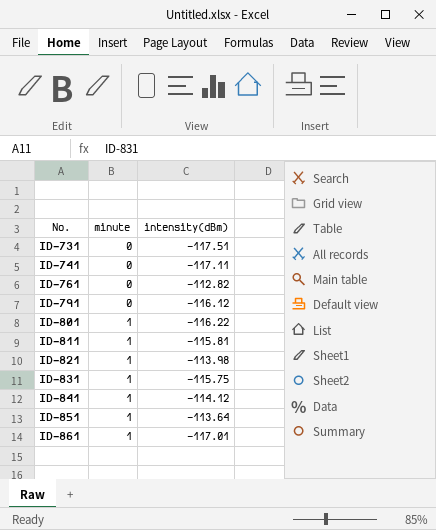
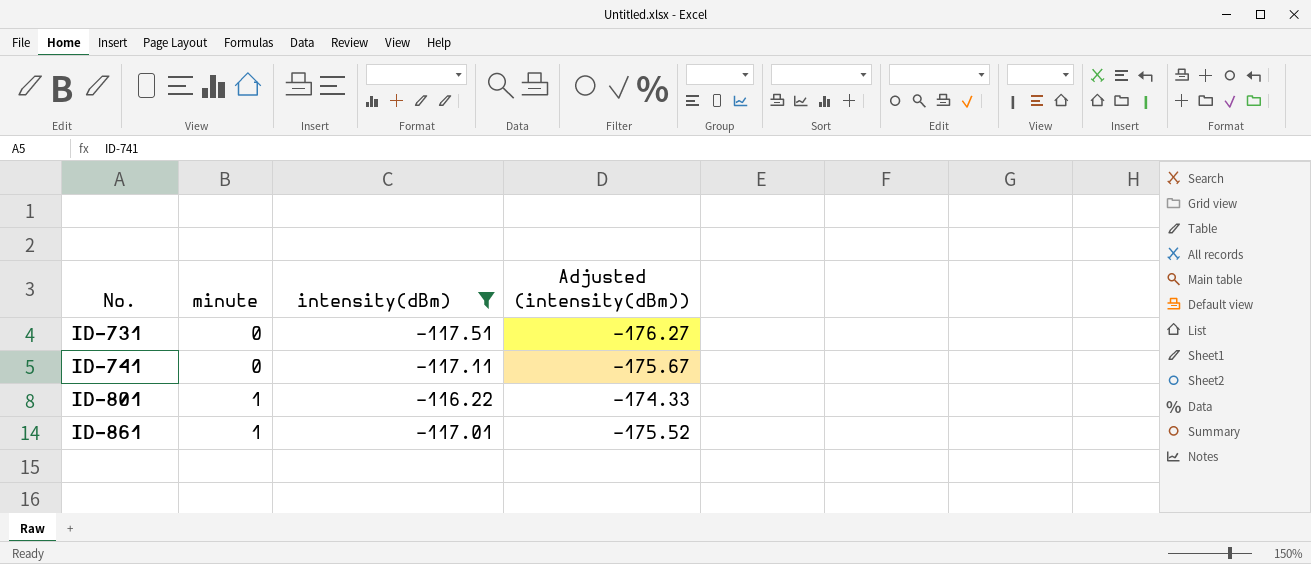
filter: none -> intensity(dBm) <= -116.22
column Adjusted (intensity(dBm)) | formula: none -> [intensity(dBm)] * 1.5

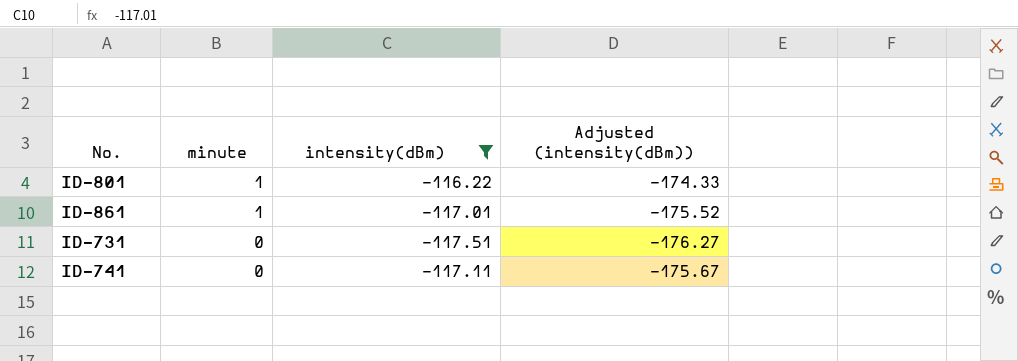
row order: No. ascending -> minute descending

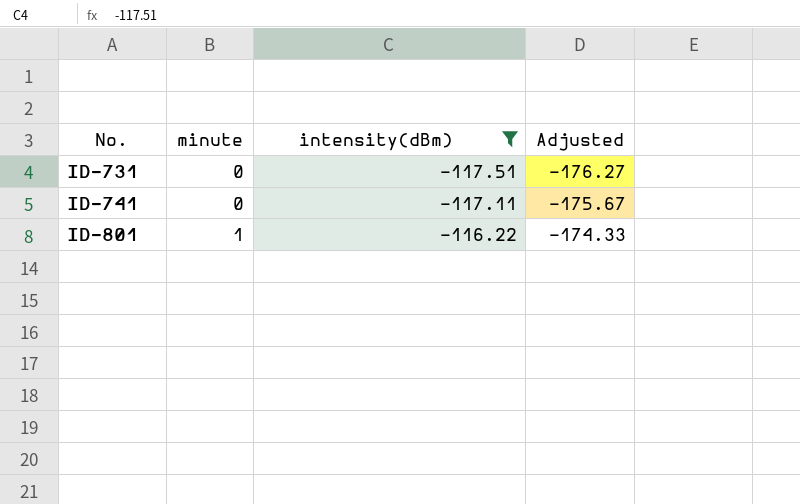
row order: minute descending -> No. ascending
column name: Adjusted (intensity(dBm)) -> Adjusted
row ID-861: 1 | -117.01 | -175.52 -> none

